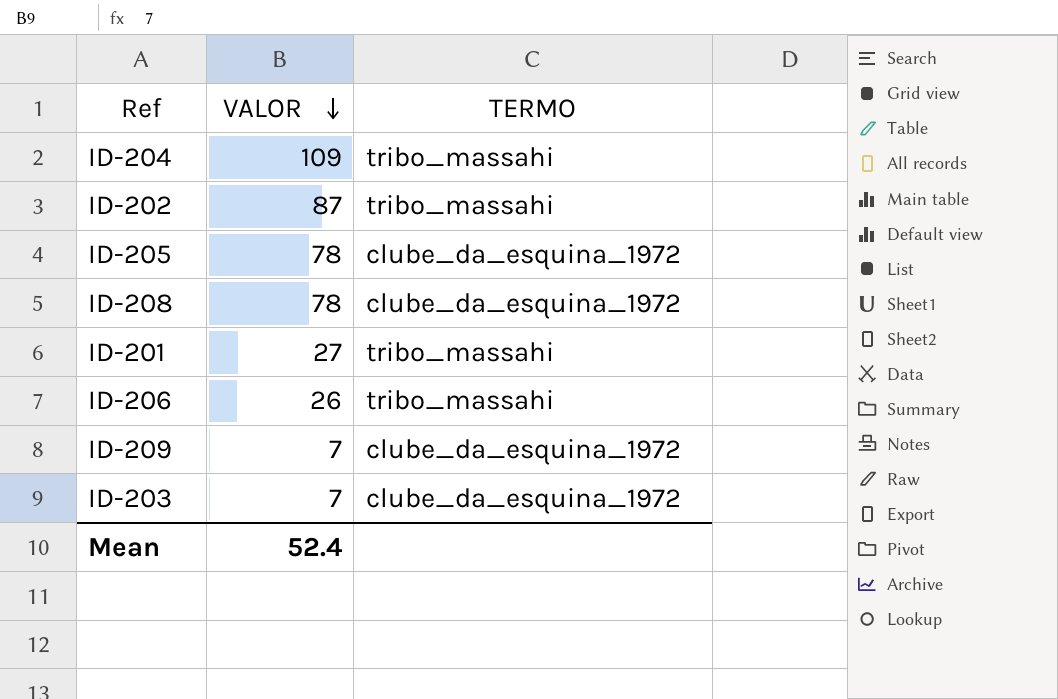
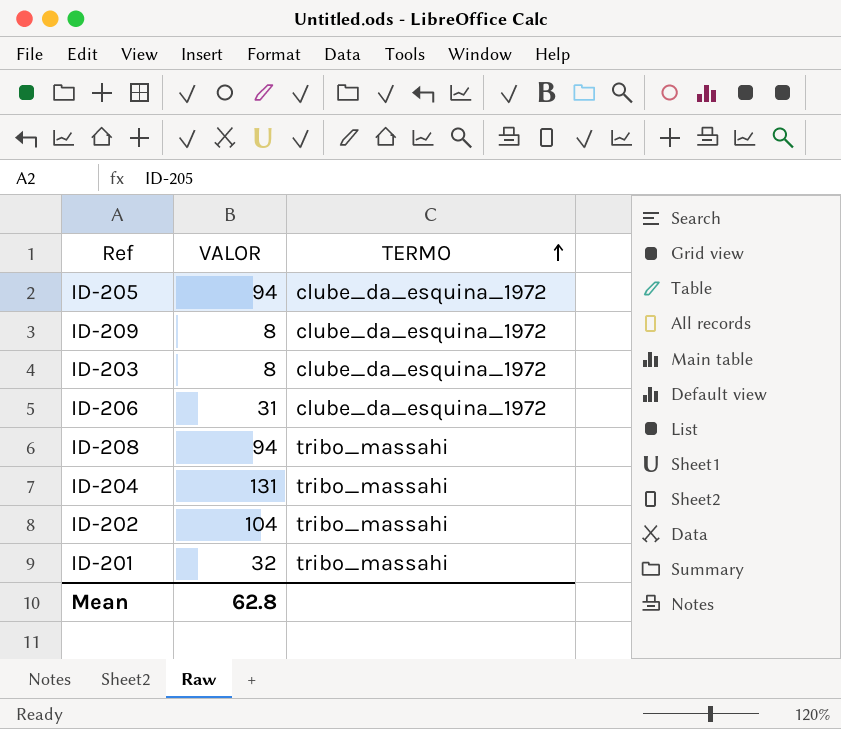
row order: VALOR descending -> TERMO ascending
ID-205 | VALOR: 78 -> 94
ID-209 | VALOR: 7 -> 8
ID-203 | VALOR: 7 -> 8
ID-206 | VALOR: 26 -> 31
ID-206 | TERMO: tribo_massahi -> clube_da_esquina_1972
ID-208 | VALOR: 78 -> 94
ID-208 | TERMO: clube_da_esquina_1972 -> tribo_massahi
ID-204 | VALOR: 109 -> 131
ID-202 | VALOR: 87 -> 104
ID-201 | VALOR: 27 -> 32
Mean | VALOR: 52.4 -> 62.8

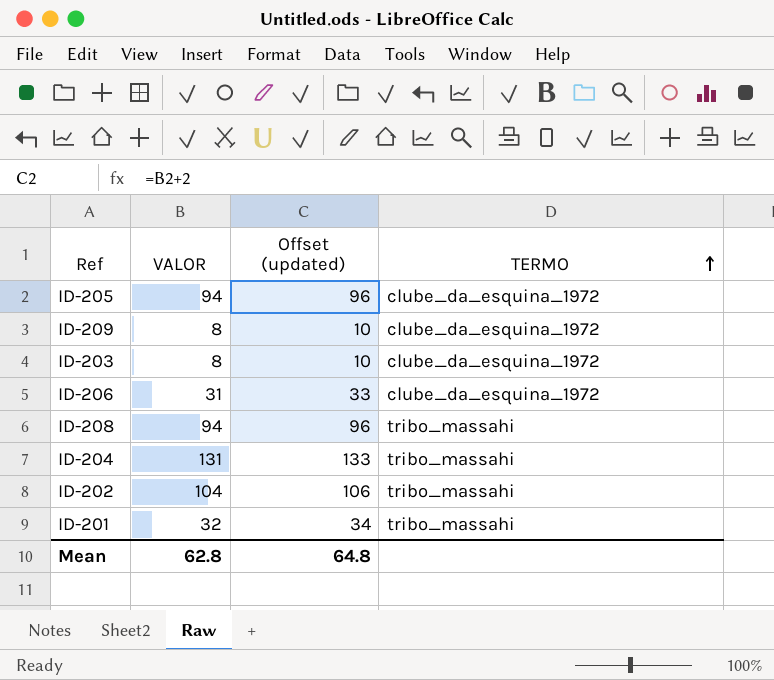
column Offset (updated) | formula: none -> [VALOR] + 2

